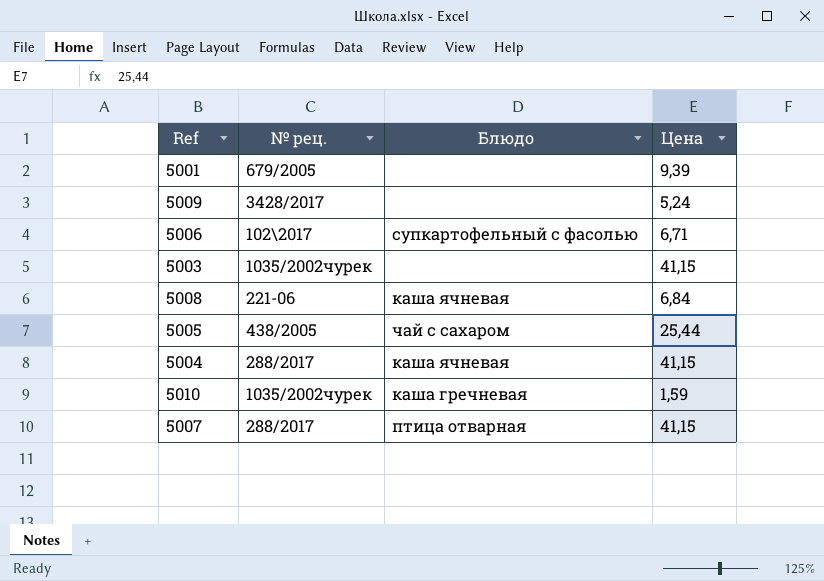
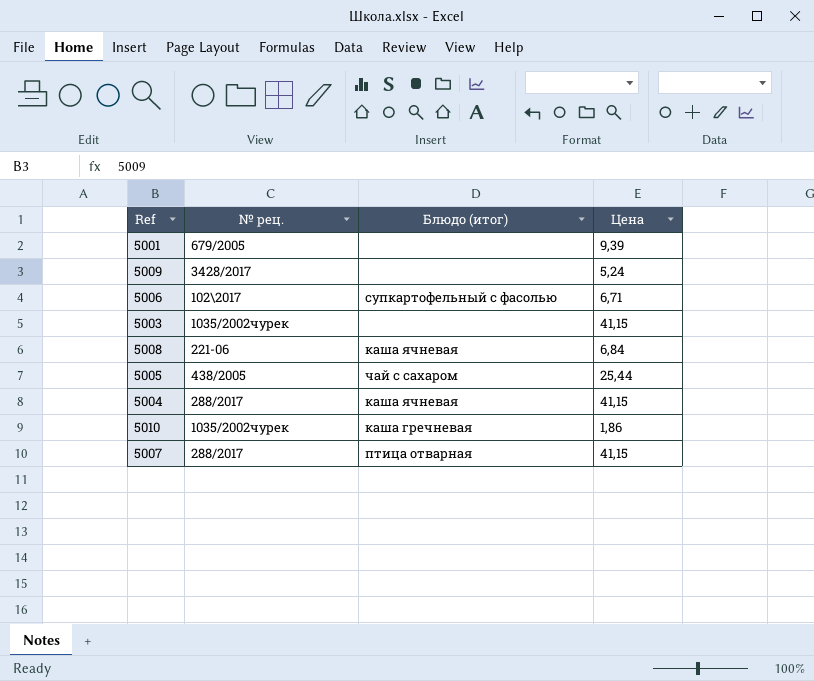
column name: Блюдо -> Блюдо (итог)
5010 | Цена: 1,59 -> 1,86

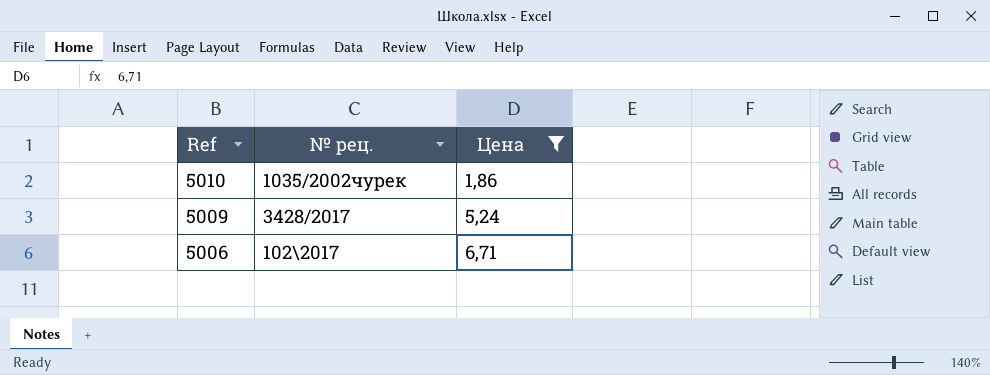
filter: none -> Цена <= 6,71
row order: none -> Ref descending
column Блюдо (итог) | position: 3 -> none

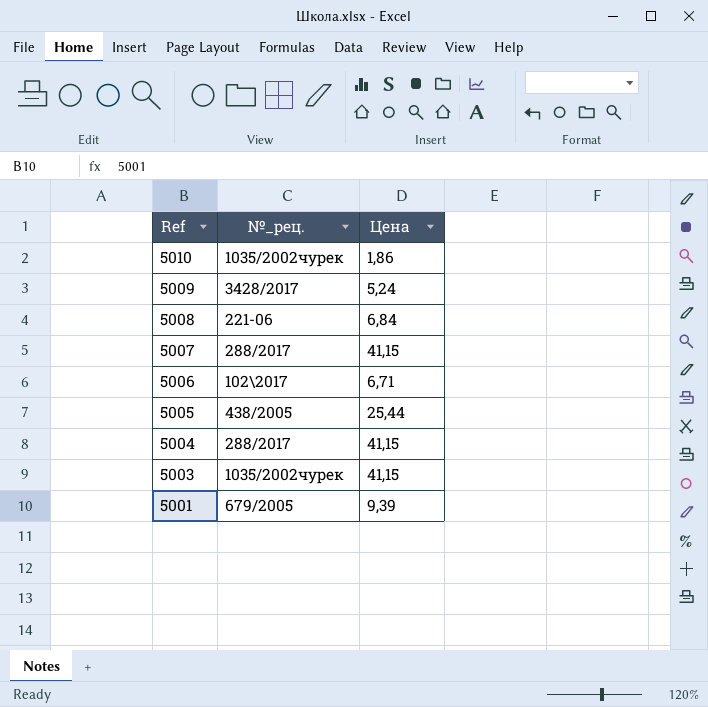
filter: Цена <= 6,71 -> none
column name: № рец. -> №_рец.

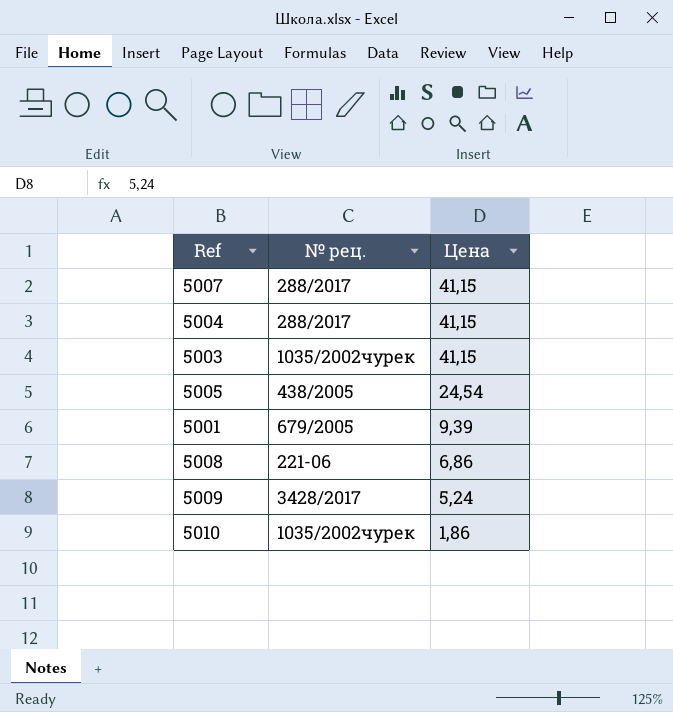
row order: Ref descending -> Цена descending
column name: №_рец. -> № рец.
row 5006: 102\2017 | 6,71 -> none
5005 | Цена: 25,44 -> 24,54
5008 | Цена: 6,84 -> 6,86

